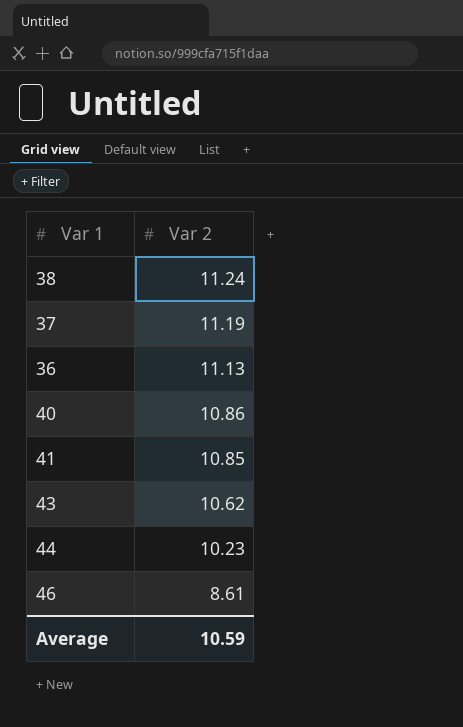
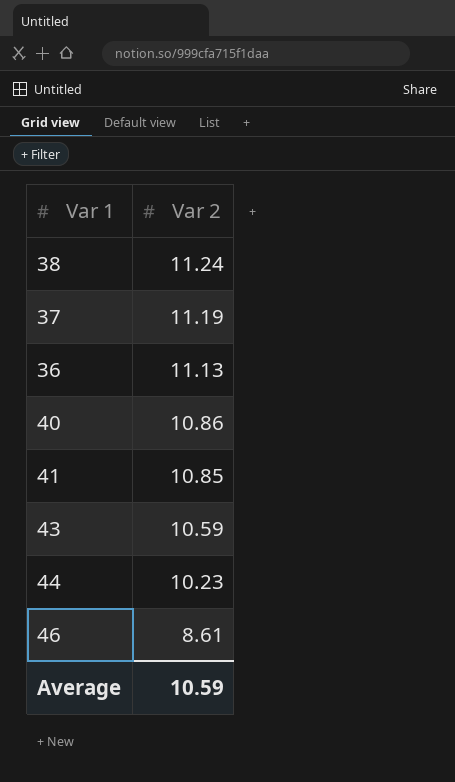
43 | Var 2: 10.62 -> 10.59

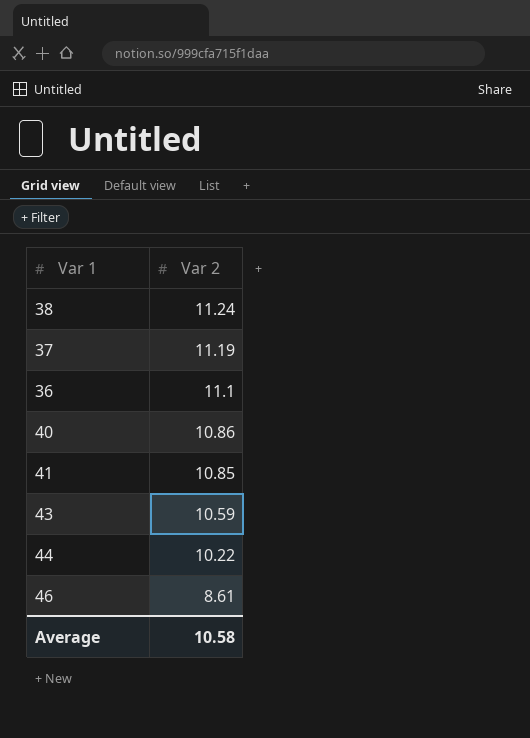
36 | Var 2: 11.13 -> 11.1
44 | Var 2: 10.23 -> 10.22
Average | Var 2: 10.59 -> 10.58

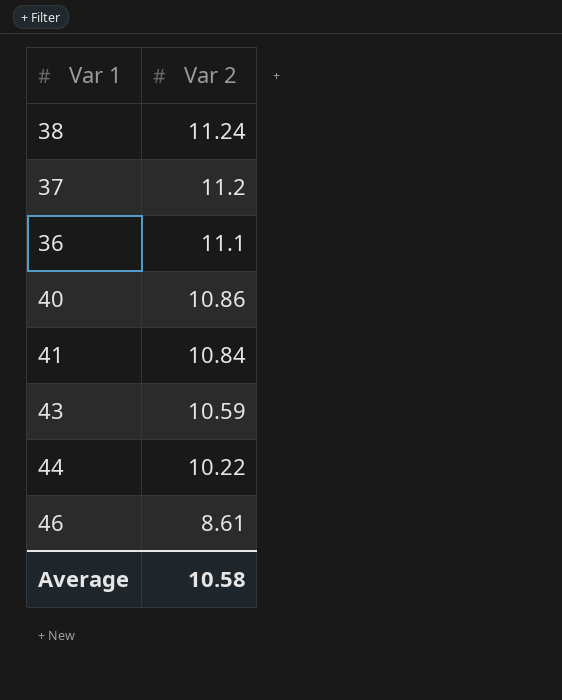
37 | Var 2: 11.19 -> 11.2
41 | Var 2: 10.85 -> 10.84

